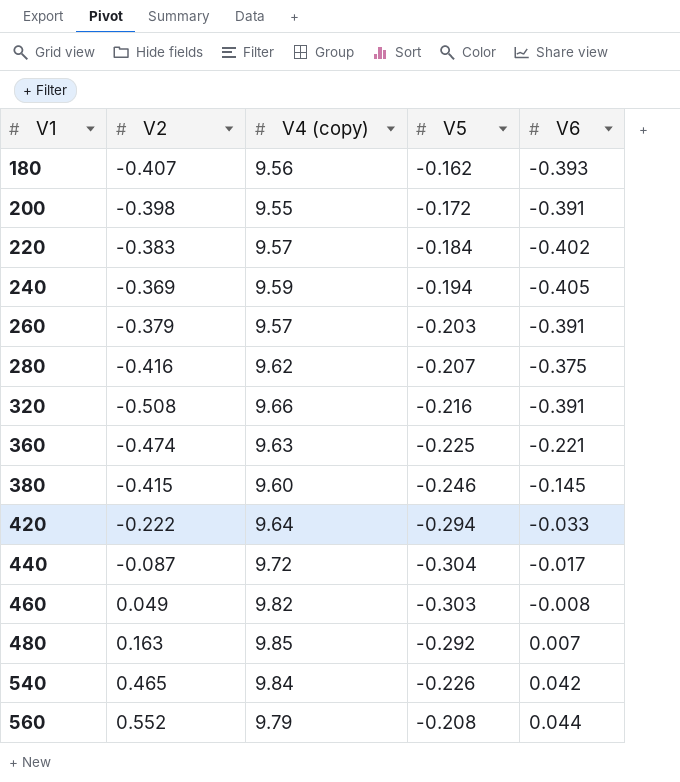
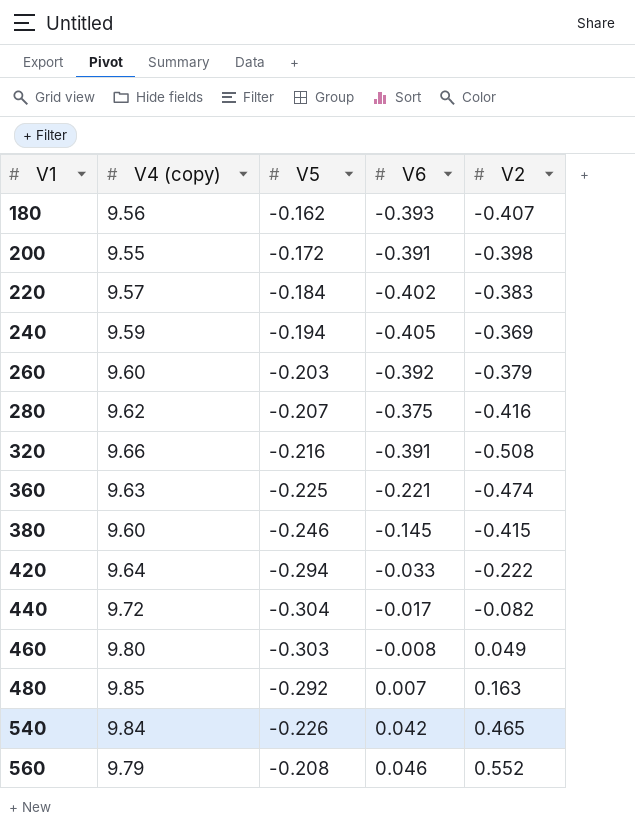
column V2 | position: 2 -> 5
260 | V4 (copy): 9.57 -> 9.60
260 | V6: -0.391 -> -0.392
440 | V2: -0.087 -> -0.082
460 | V4 (copy): 9.82 -> 9.80
560 | V6: 0.044 -> 0.046

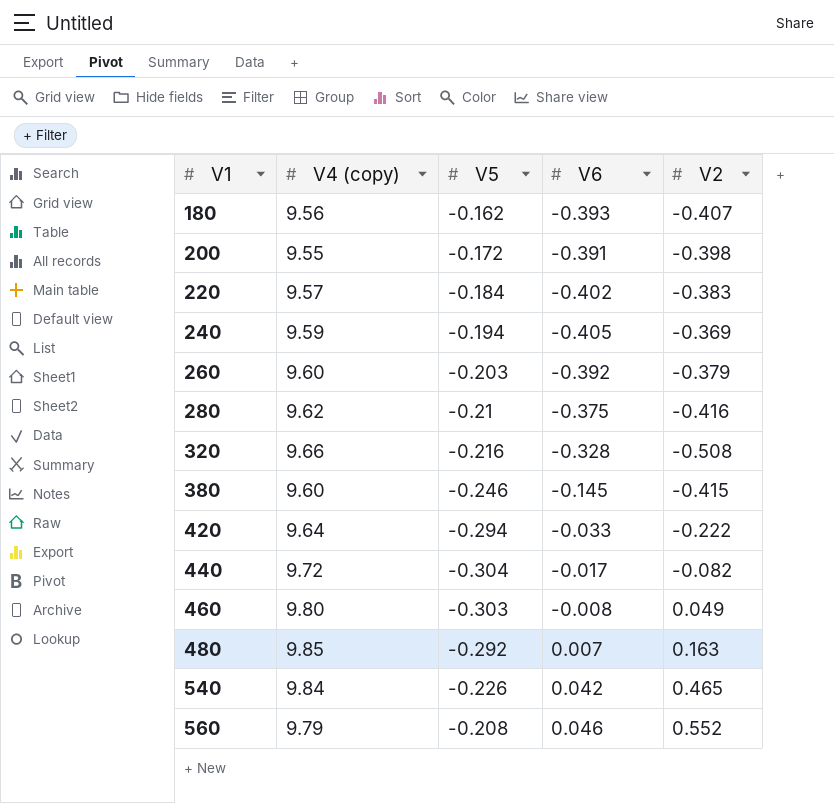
row 360: 9.63 | -0.225 | -0.221 | -0.474 -> none
280 | V5: -0.207 -> -0.21
320 | V6: -0.391 -> -0.328

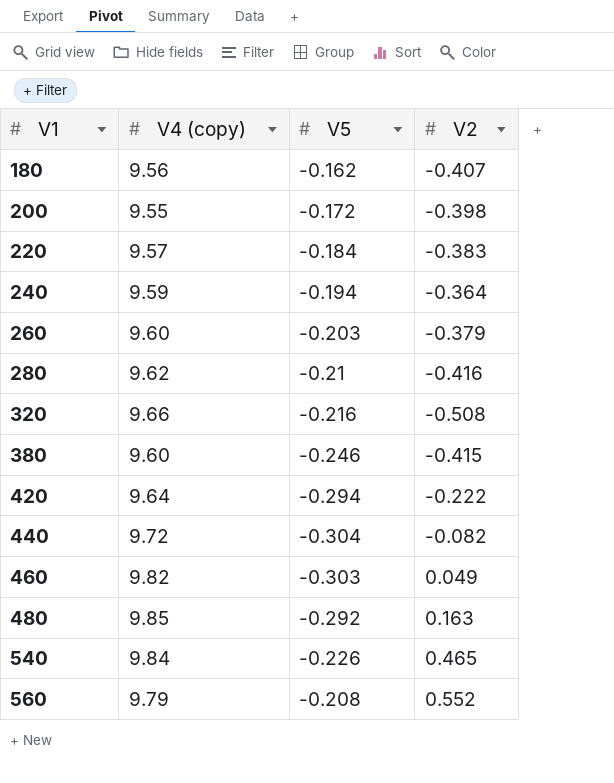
column V6 | position: 4 -> none
240 | V2: -0.369 -> -0.364
460 | V4 (copy): 9.80 -> 9.82

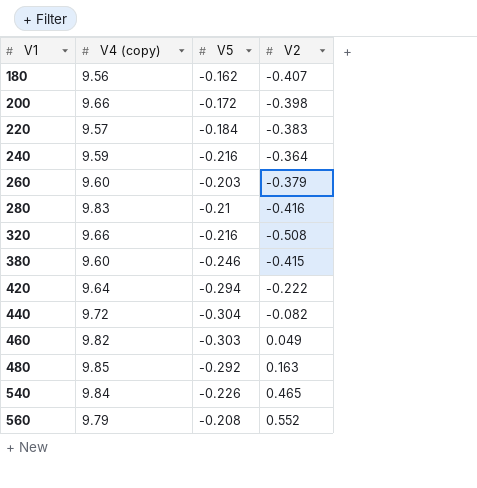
200 | V4 (copy): 9.55 -> 9.66
240 | V5: -0.194 -> -0.216
280 | V4 (copy): 9.62 -> 9.83

